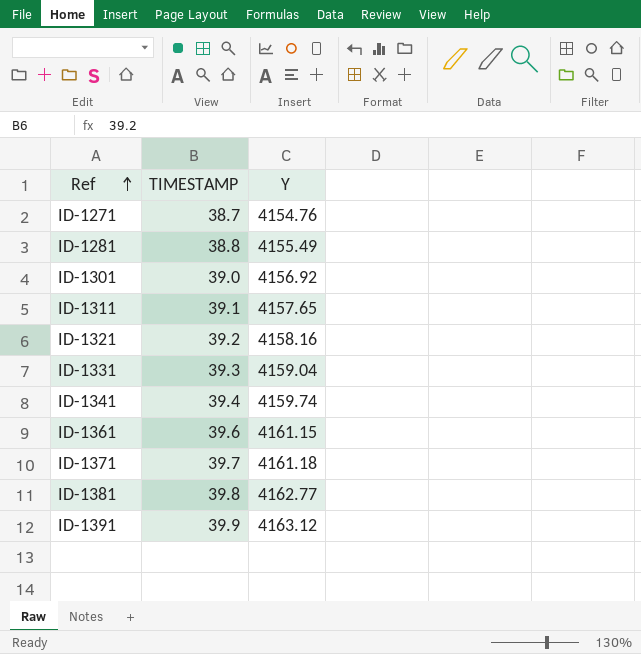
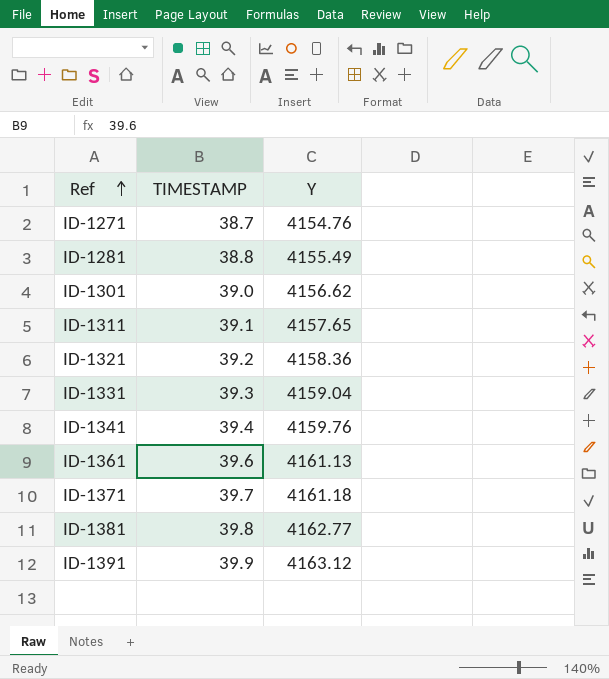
ID-1301 | Y: 4156.92 -> 4156.62
ID-1321 | Y: 4158.16 -> 4158.36
ID-1341 | Y: 4159.74 -> 4159.76
ID-1361 | Y: 4161.15 -> 4161.13

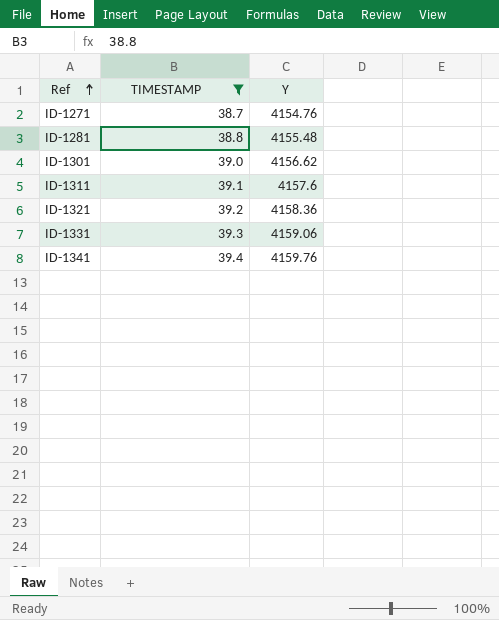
filter: none -> TIMESTAMP <= 39.4
ID-1281 | Y: 4155.49 -> 4155.48
ID-1311 | Y: 4157.65 -> 4157.6
ID-1331 | Y: 4159.04 -> 4159.06

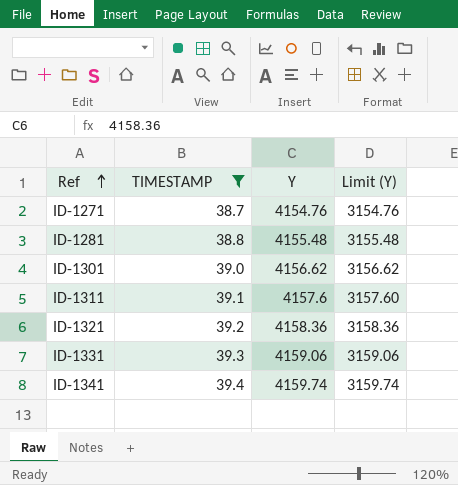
column Limit (Y) | formula: none -> [Y] - 1000
ID-1341 | Y: 4159.76 -> 4159.74

